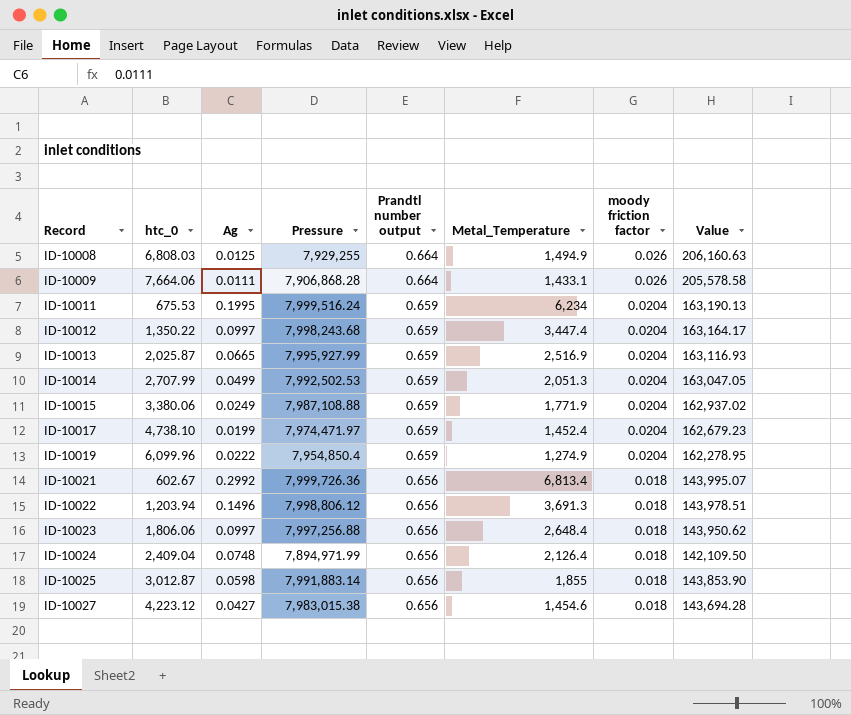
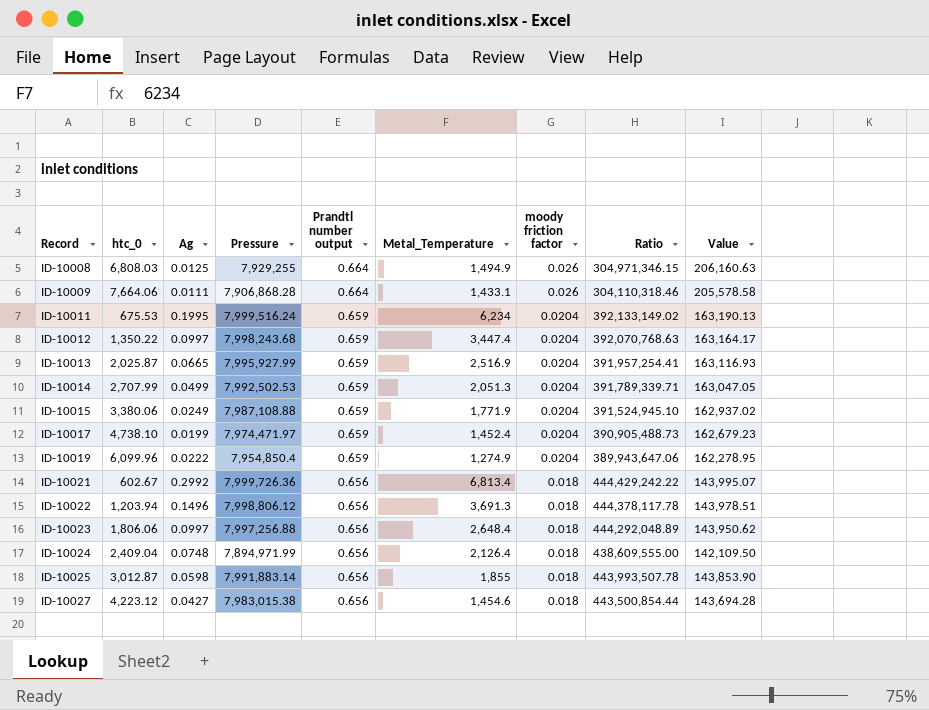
column Ratio | formula: none -> [Pressure] / [moody friction factor]

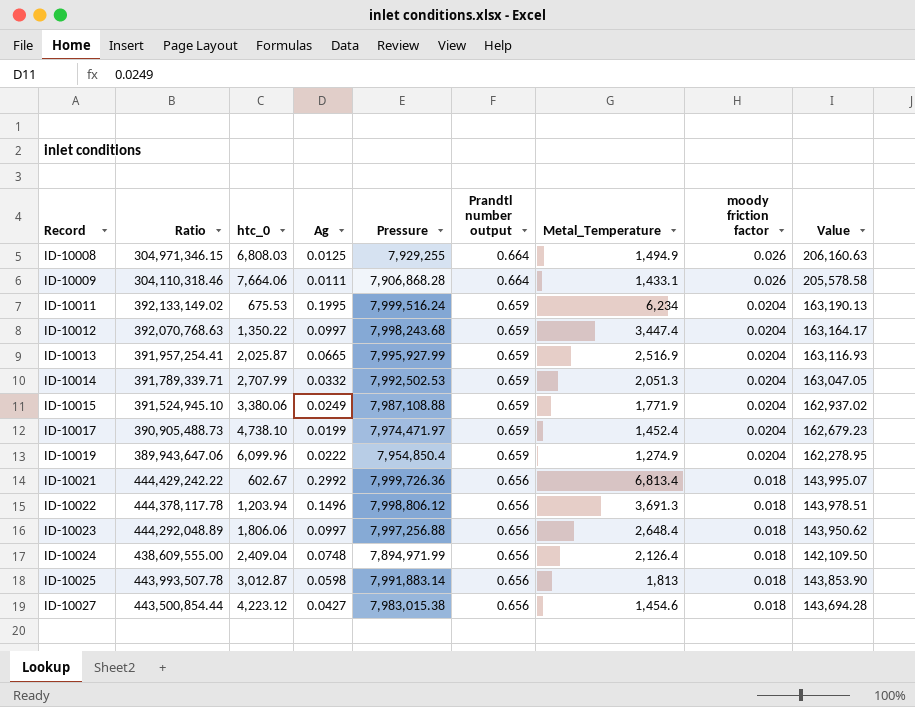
column Ratio | position: 8 -> 2
ID-10014 | Ag: 0.0499 -> 0.0332
ID-10025 | Metal_Temperature: 1,855 -> 1,813

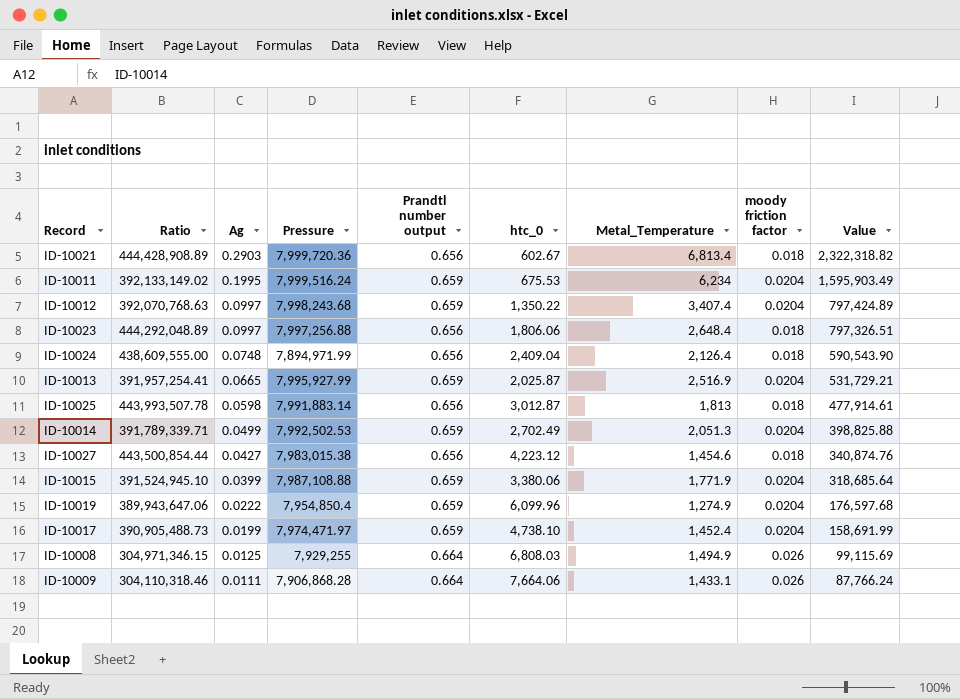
row order: Record ascending -> Ag descending
column htc_0 | position: 3 -> 6
column Value | formula: [Pressure] * [moody friction factor] -> [Ag] * [Pressure]
row ID-10022: 444,378,117.78 | 1,203.94 | 0.1496 | 7,998,806.12 | 0.656 | 3,691.3 | 0.018 | 143,978.51 -> none
ID-10021 | Ratio: 444,429,242.22 -> 444,428,908.89
ID-10021 | Ag: 0.2992 -> 0.2903
ID-10021 | Pressure: 7,999,726.36 -> 7,999,720.36
ID-10012 | Metal_Temperature: 3,447.4 -> 3,407.4
ID-10014 | Ag: 0.0332 -> 0.0499
ID-10014 | htc_0: 2,707.99 -> 2,702.49
ID-10015 | Ag: 0.0249 -> 0.0399

